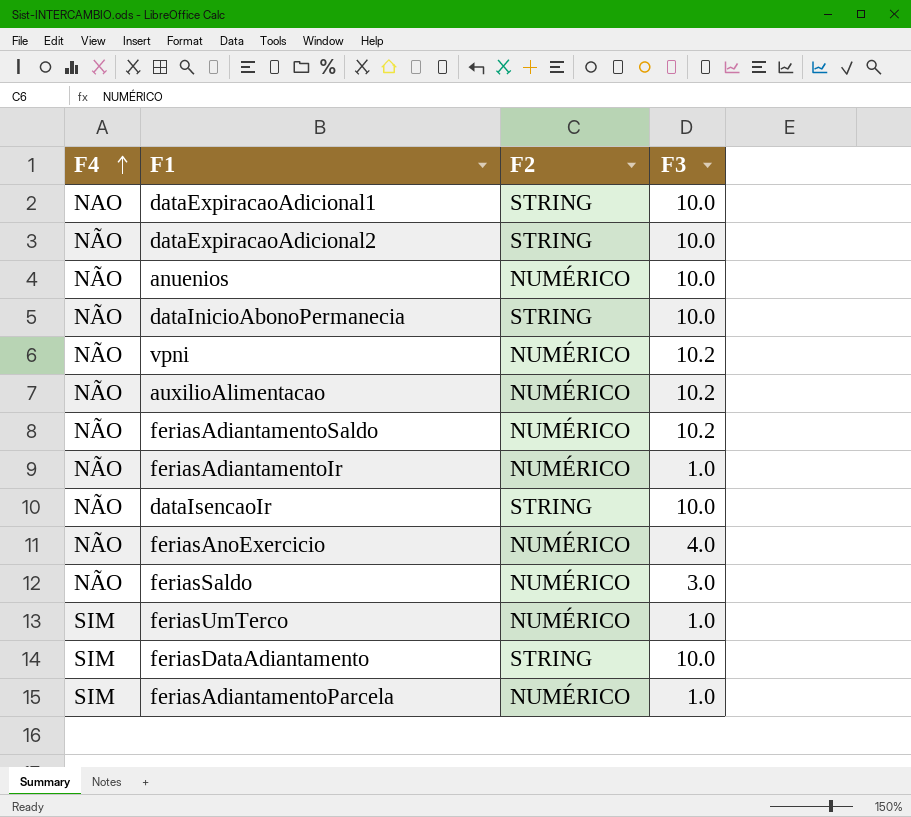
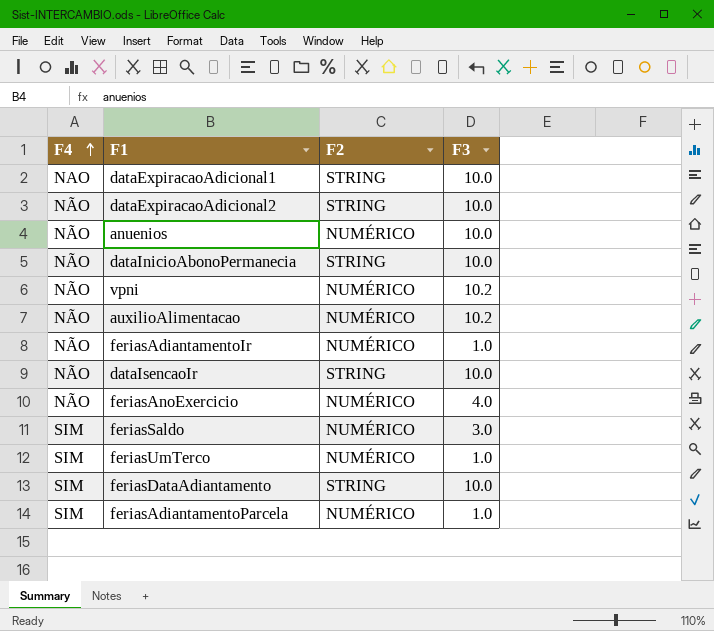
row feriasAdiantamentoSaldo: NÃO | NUMÉRICO | 10.2 -> none
feriasSaldo | F4: NÃO -> SIM

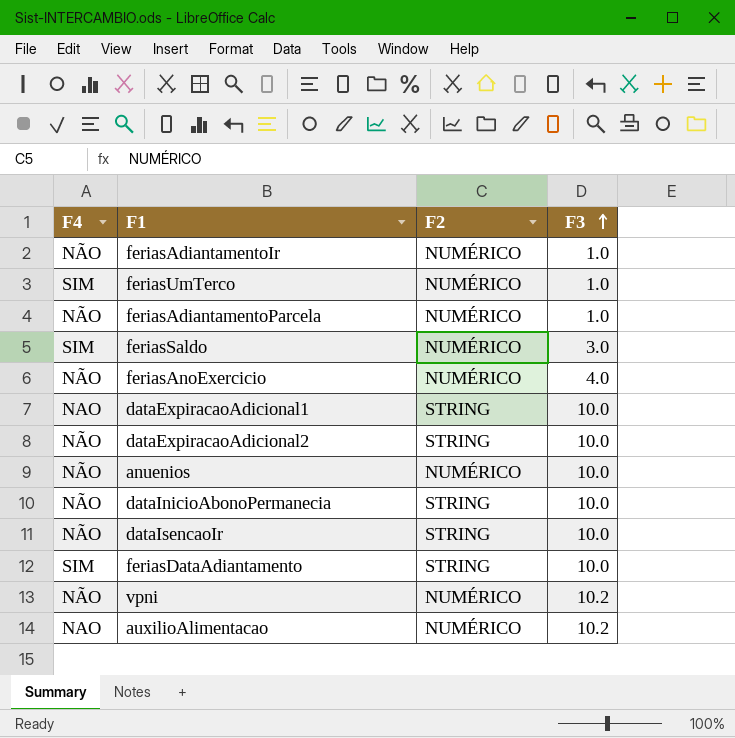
row order: F4 ascending -> F3 ascending
feriasAdiantamentoParcela | F4: SIM -> NÃO
auxilioAlimentacao | F4: NÃO -> NAO

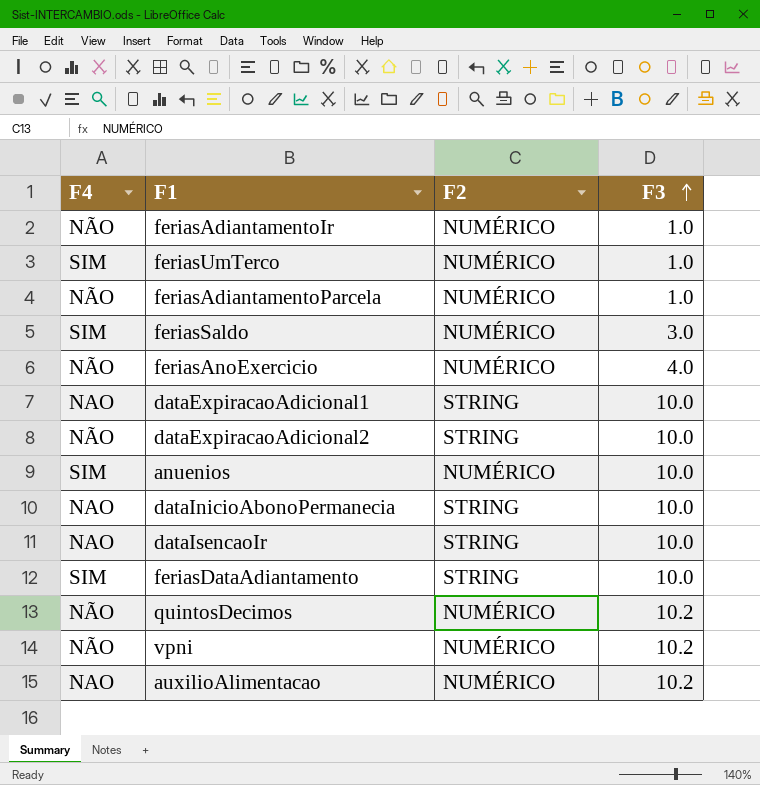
anuenios | F4: NÃO -> SIM
dataInicioAbonoPermanecia | F4: NÃO -> NAO
dataIsencaoIr | F4: NÃO -> NAO
row quintosDecimos: none -> NÃO | NUMÉRICO | 10.2

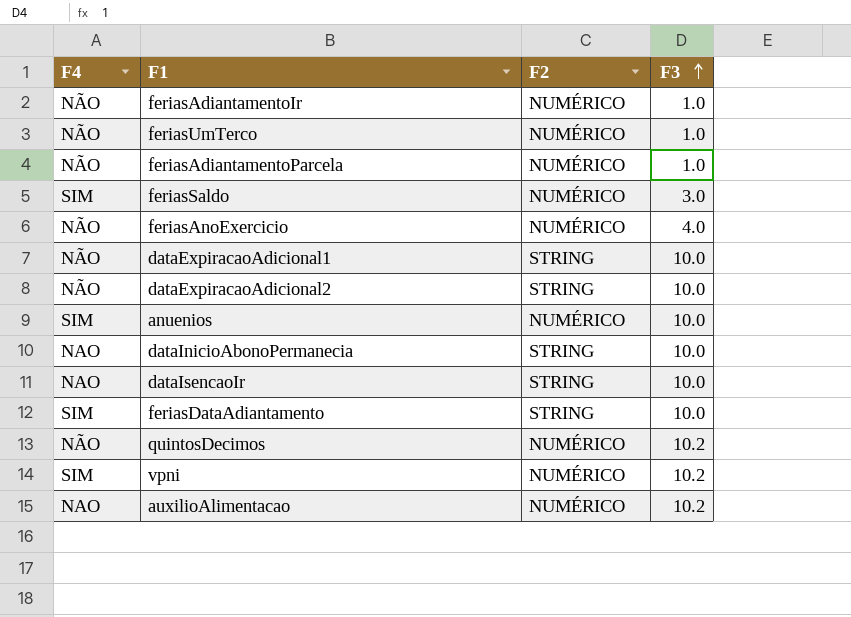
feriasUmTerco | F4: SIM -> NÃO
dataExpiracaoAdicional1 | F4: NAO -> NÃO
vpni | F4: NÃO -> SIM

